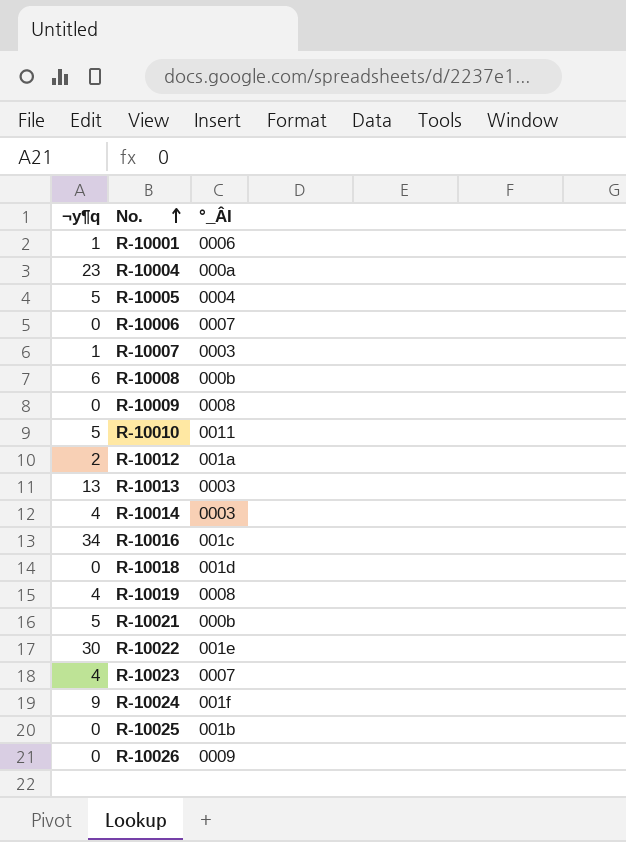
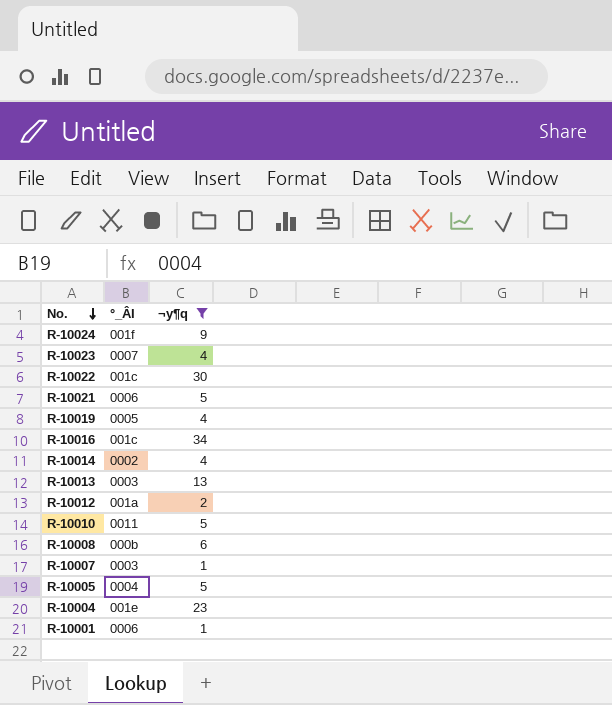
filter: none -> ¬y¶q != 0
row order: No. ascending -> No. descending
column ¬y¶q | position: 1 -> 3
R-10022 | °_ÂI: 001e -> 001c
R-10021 | °_ÂI: 000b -> 0006
R-10019 | °_ÂI: 0008 -> 0005
R-10014 | °_ÂI: 0003 -> 0002
R-10004 | °_ÂI: 000a -> 001e

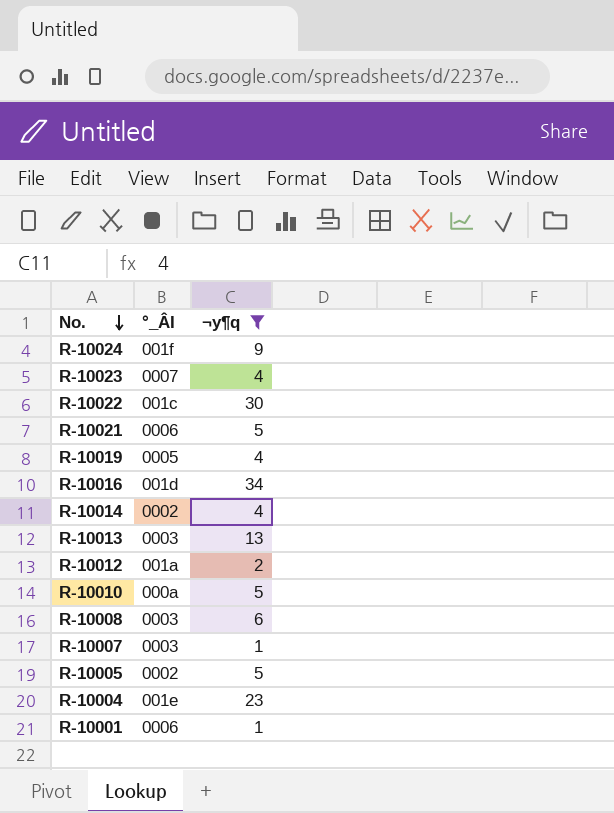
R-10016 | °_ÂI: 001c -> 001d
R-10010 | °_ÂI: 0011 -> 000a
R-10008 | °_ÂI: 000b -> 0003
R-10005 | °_ÂI: 0004 -> 0002

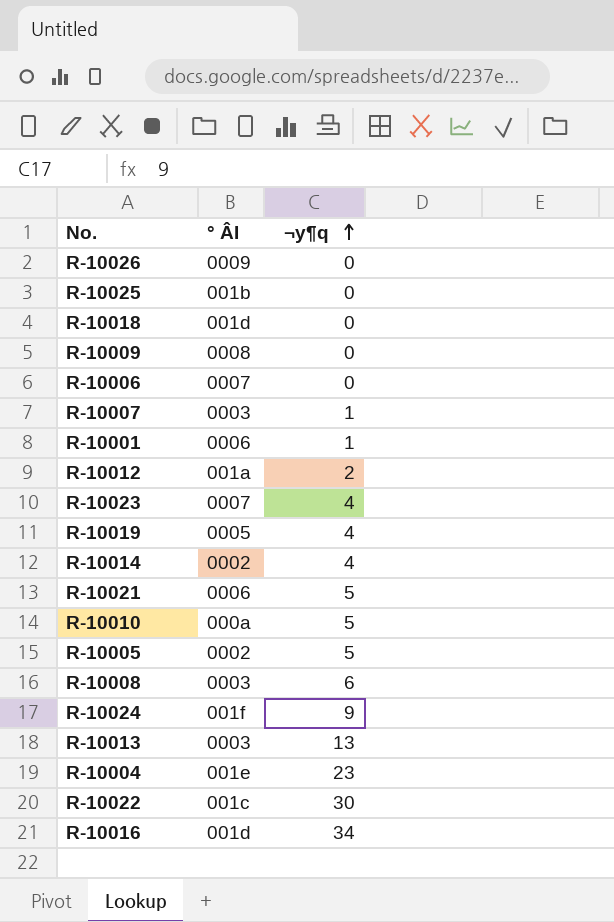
filter: ¬y¶q != 0 -> none
row order: No. descending -> ¬y¶q ascending
column name: °_ÂI -> ° ÂI

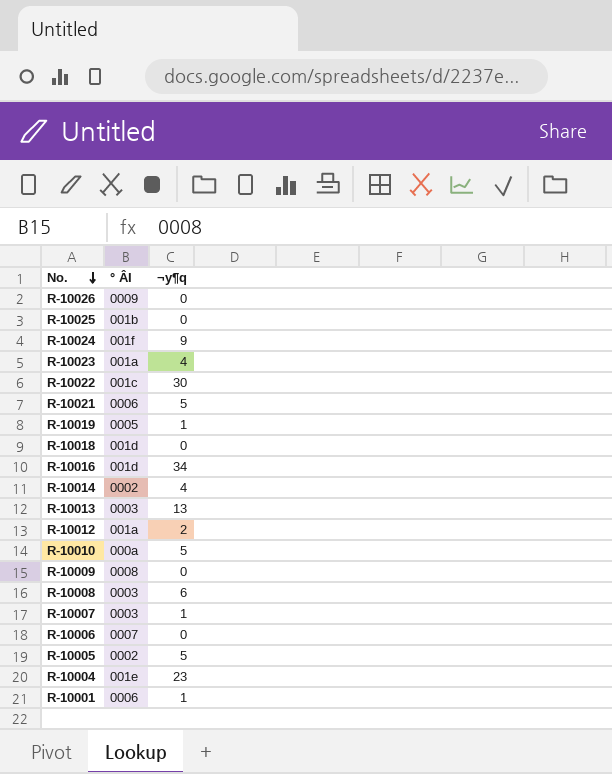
row order: ¬y¶q ascending -> No. descending
R-10023 | ° ÂI: 0007 -> 001a
R-10019 | ¬y¶q: 4 -> 1

